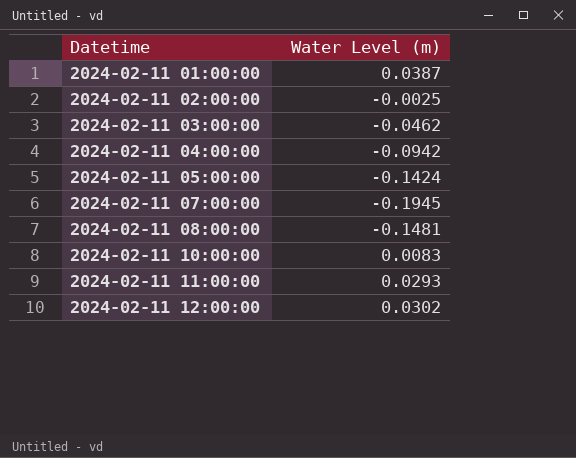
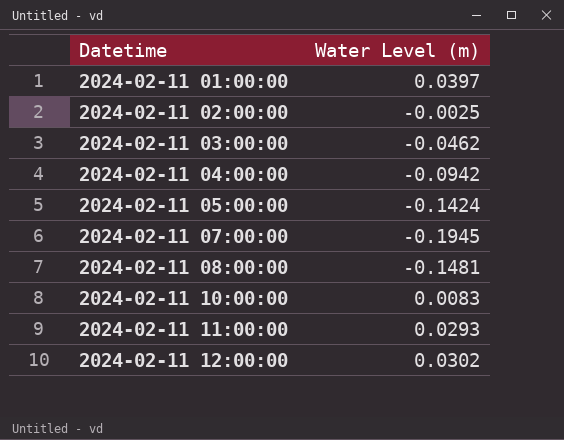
2024-02-11 01:00:00 | Water Level (m): 0.0387 -> 0.0397

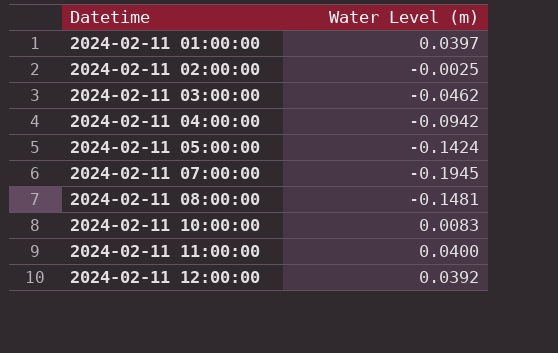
2024-02-11 11:00:00 | Water Level (m): 0.0293 -> 0.0400
2024-02-11 12:00:00 | Water Level (m): 0.0302 -> 0.0392

